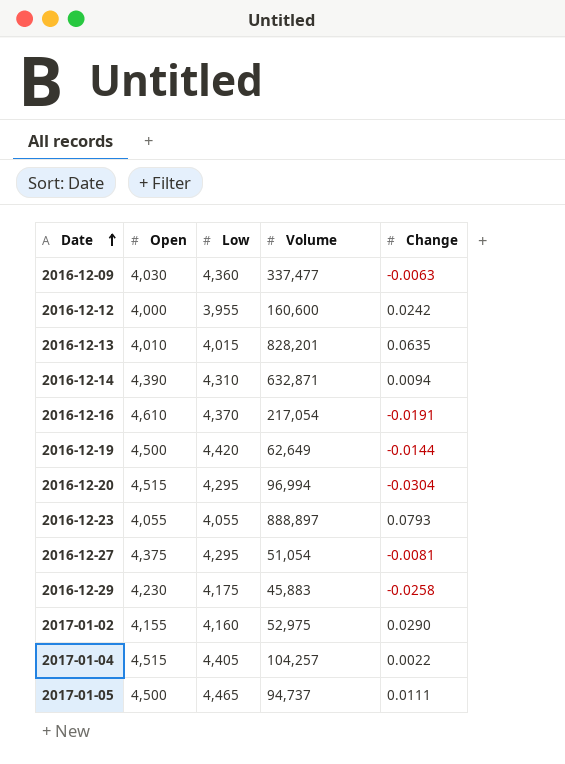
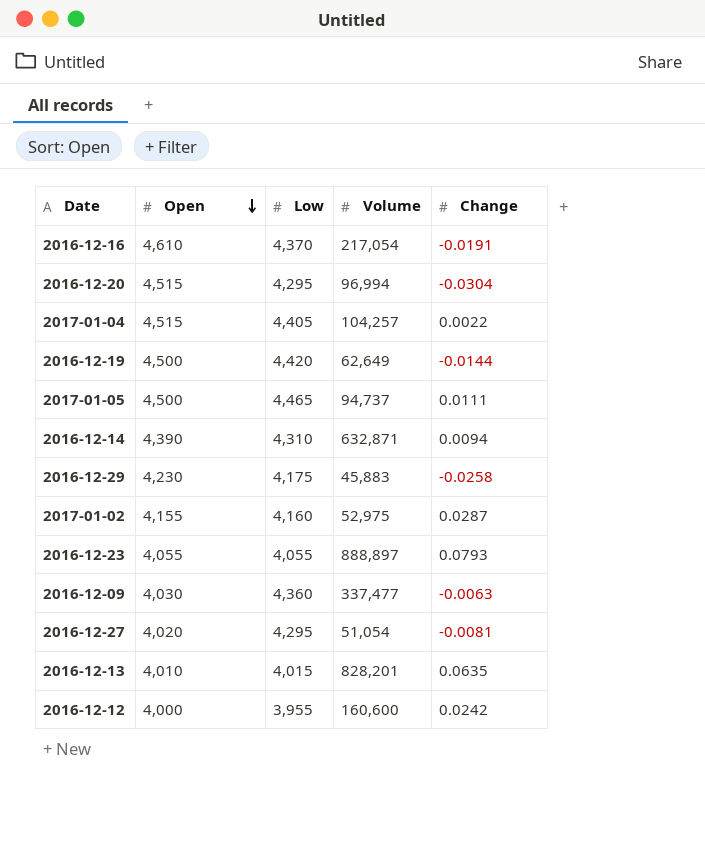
row order: Date ascending -> Open descending
2017-01-02 | Change: 0.0290 -> 0.0287
2016-12-27 | Open: 4,375 -> 4,020

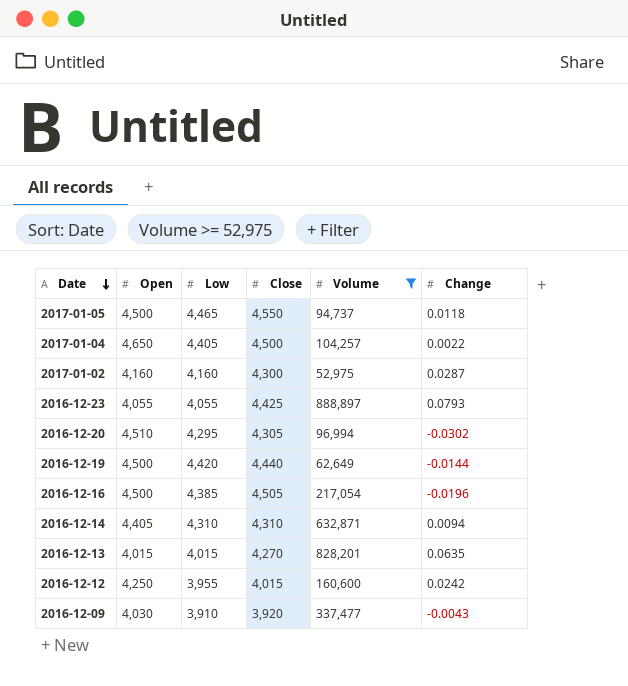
filter: none -> Volume >= 52,975
row order: Open descending -> Date descending
column Close | position: none -> 4
2017-01-05 | Change: 0.0111 -> 0.0118
2017-01-04 | Open: 4,515 -> 4,650
2017-01-02 | Open: 4,155 -> 4,160
2016-12-20 | Open: 4,515 -> 4,510
2016-12-20 | Change: -0.0304 -> -0.0302
2016-12-16 | Open: 4,610 -> 4,500
2016-12-16 | Low: 4,370 -> 4,385
2016-12-16 | Change: -0.0191 -> -0.0196
2016-12-14 | Open: 4,390 -> 4,405
2016-12-13 | Open: 4,010 -> 4,015
2016-12-12 | Open: 4,000 -> 4,250
2016-12-09 | Low: 4,360 -> 3,910
2016-12-09 | Change: -0.0063 -> -0.0043

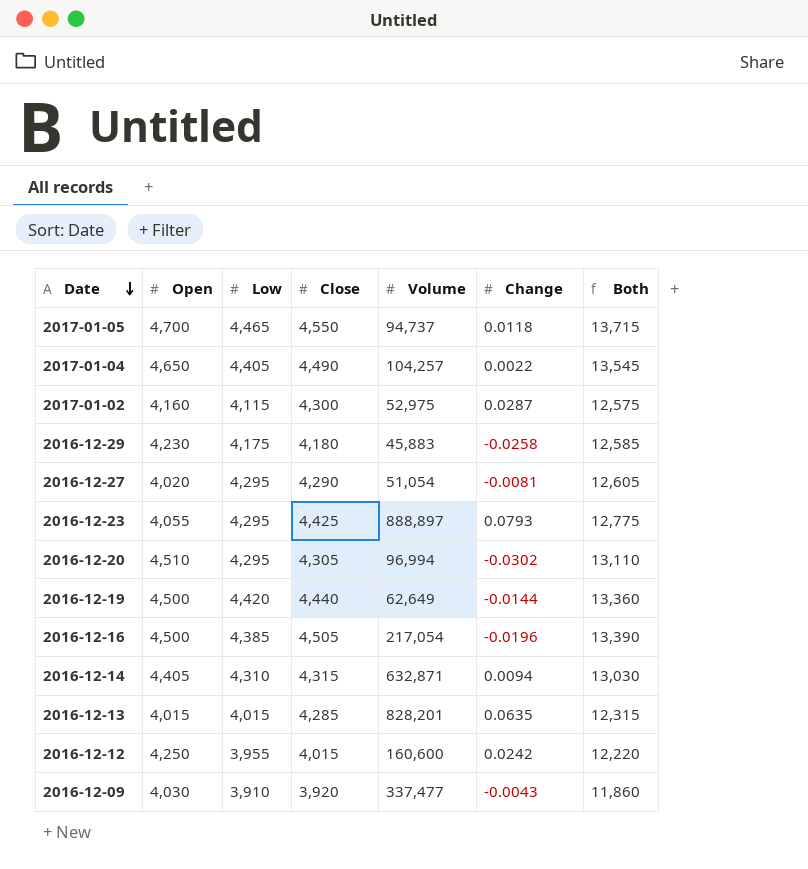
filter: Volume >= 52,975 -> none
column Both | formula: none -> [Open] + [Low] + [Close]
2017-01-05 | Open: 4,500 -> 4,700
2017-01-04 | Close: 4,500 -> 4,490
2017-01-02 | Low: 4,160 -> 4,115
2016-12-23 | Low: 4,055 -> 4,295
2016-12-14 | Close: 4,310 -> 4,315
2016-12-13 | Close: 4,270 -> 4,285

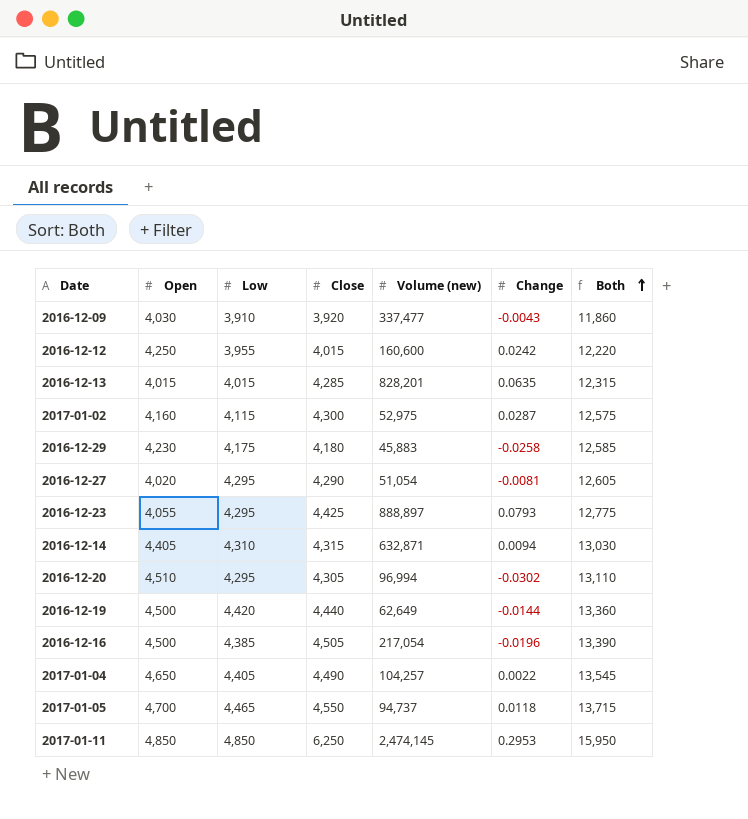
row order: Date descending -> Both ascending
column name: Volume -> Volume (new)
row 2017-01-11: none -> 4,850 | 4,850 | 6,250 | 2,474,145 | 0.2953 | 15,950

